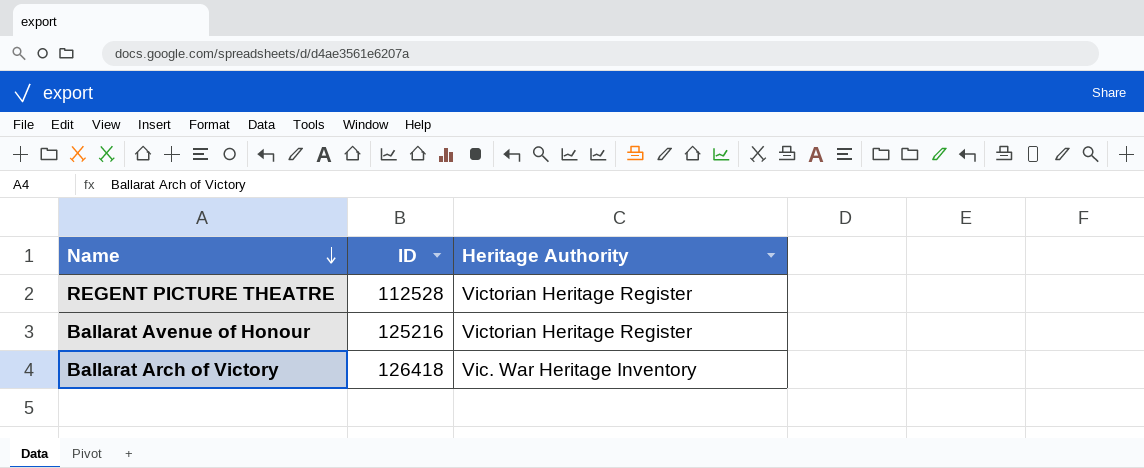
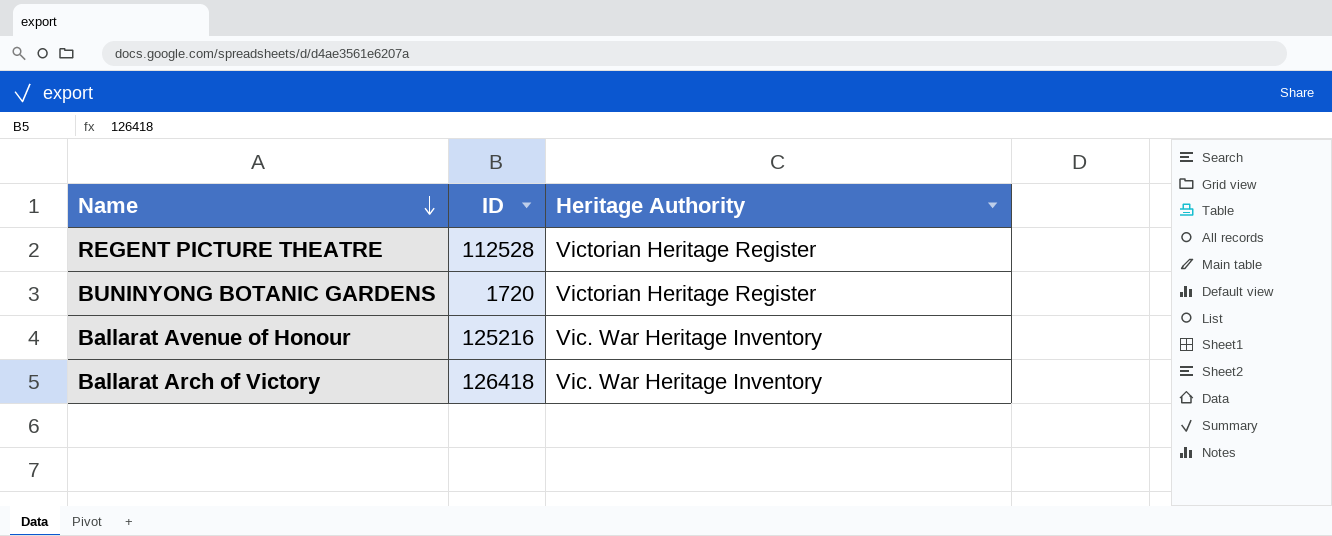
row BUNINYONG BOTANIC GARDENS: none -> 1720 | Victorian Heritage Register
Ballarat Avenue of Honour | Heritage Authority: Victorian Heritage Register -> Vic. War Heritage Inventory

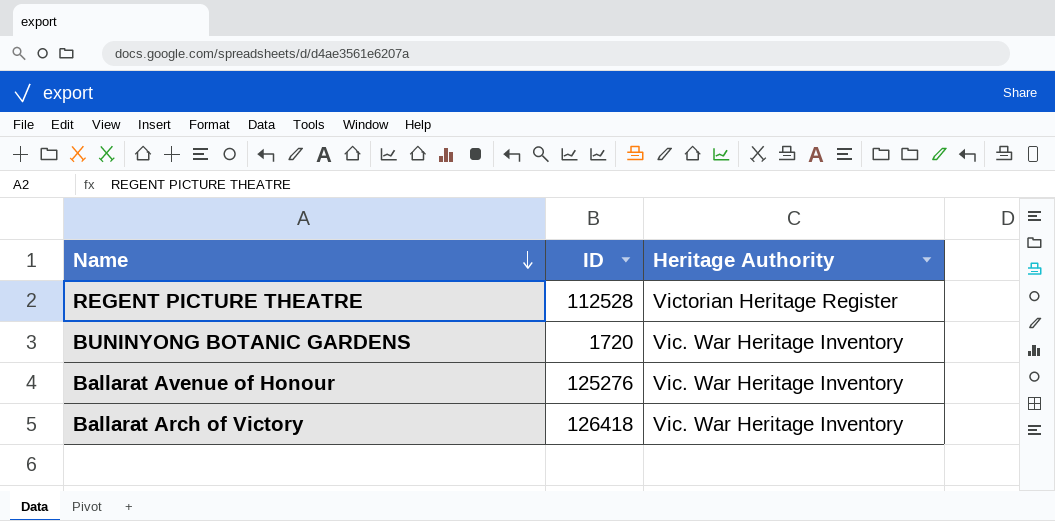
BUNINYONG BOTANIC GARDENS | Heritage Authority: Victorian Heritage Register -> Vic. War Heritage Inventory
Ballarat Avenue of Honour | ID: 125216 -> 125276

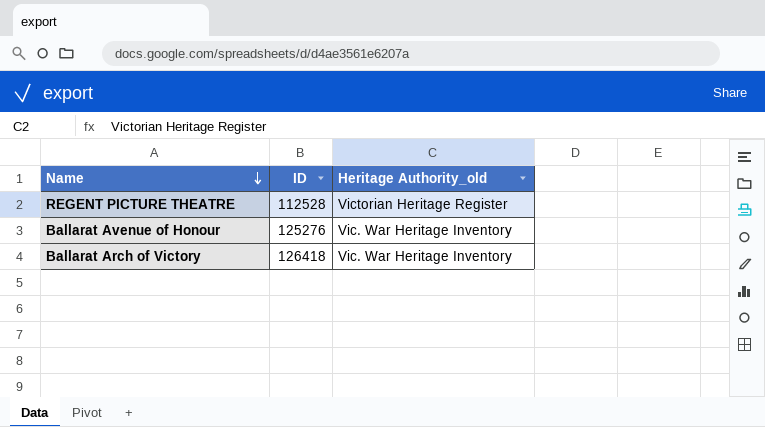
column name: Heritage Authority -> Heritage Authority_old
row BUNINYONG BOTANIC GARDENS: 1720 | Vic. War Heritage Inventory -> none

